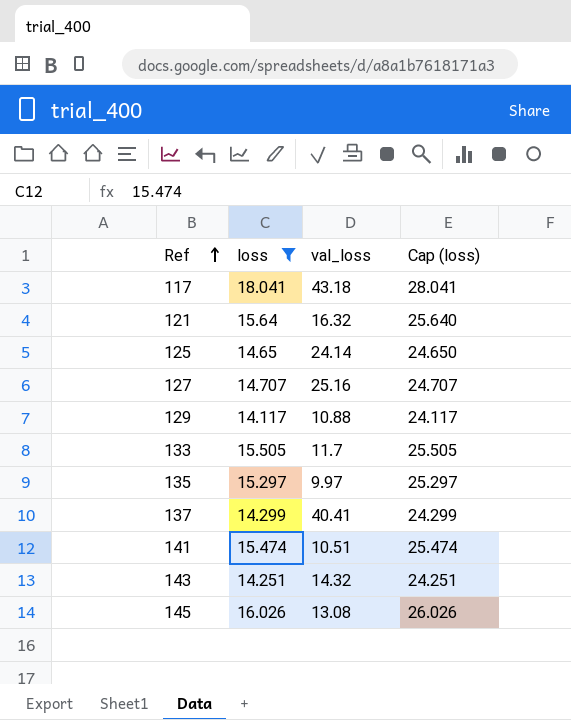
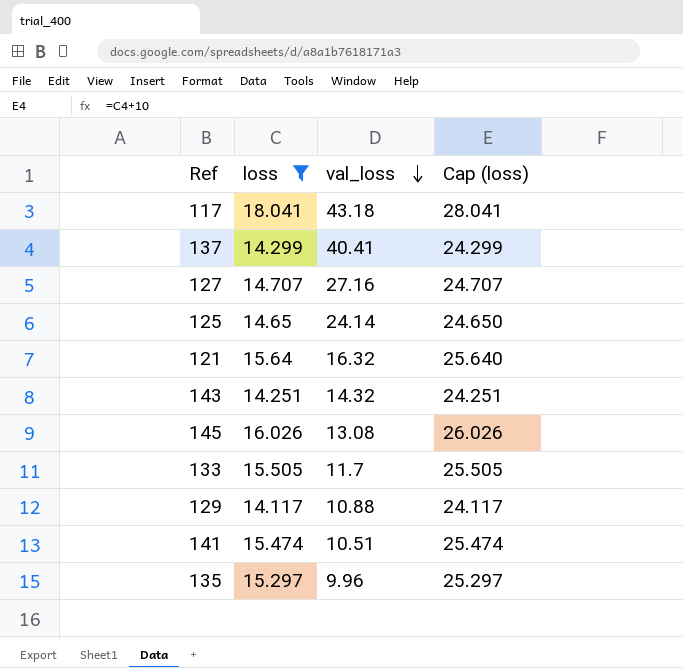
row order: Ref ascending -> val_loss descending
127 | val_loss: 25.16 -> 27.16
135 | val_loss: 9.97 -> 9.96

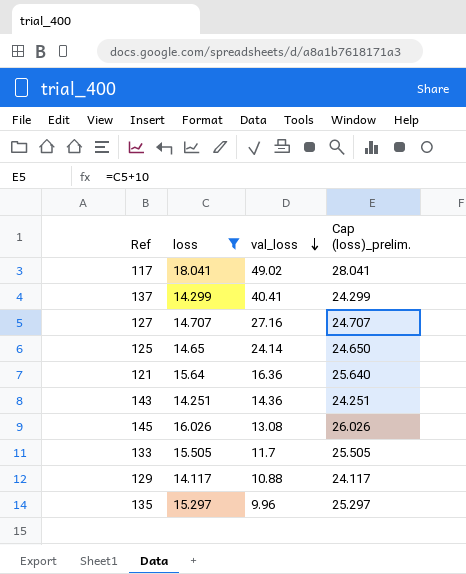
column name: Cap (loss) -> Cap (loss)_prelim.
row 141: 15.474 | 10.51 | 25.474 -> none
117 | val_loss: 43.18 -> 49.02
121 | val_loss: 16.32 -> 16.36
143 | val_loss: 14.32 -> 14.36

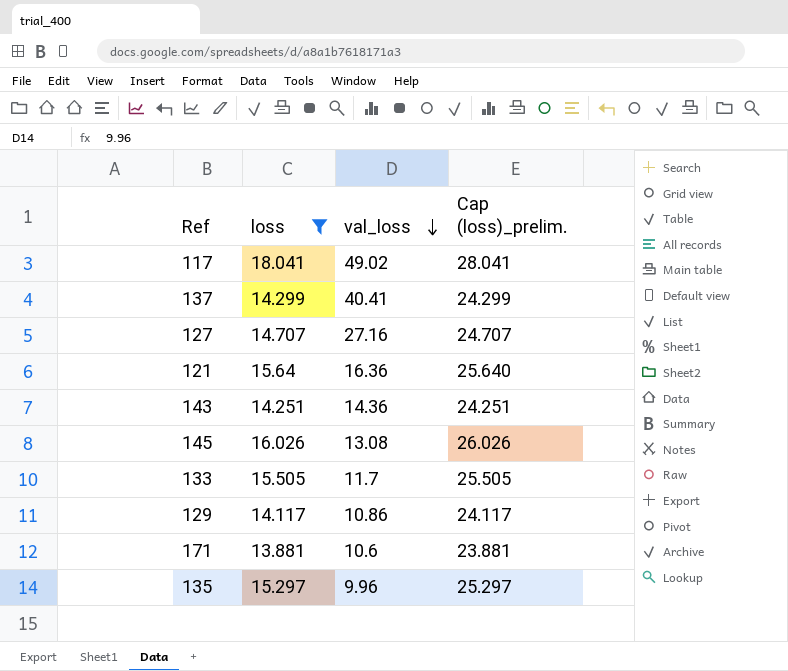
row 125: 14.65 | 24.14 | 24.650 -> none
129 | val_loss: 10.88 -> 10.86
row 171: none -> 13.881 | 10.6 | 23.881

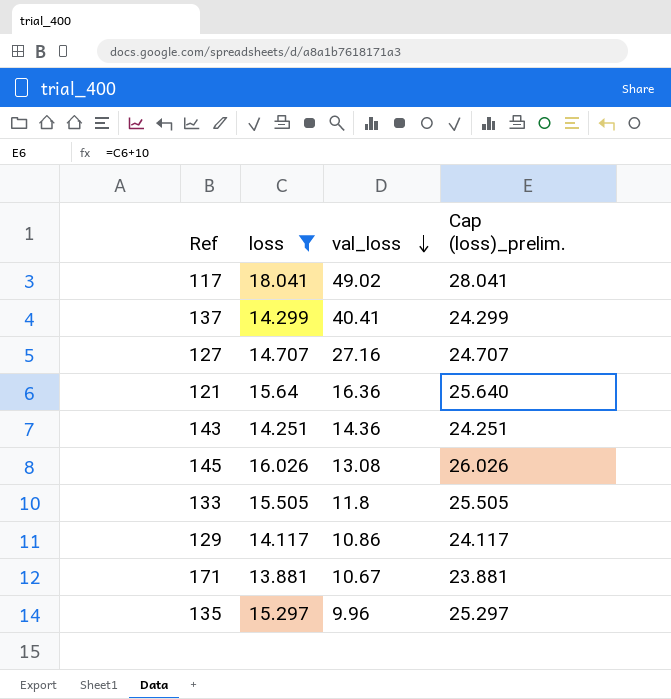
133 | val_loss: 11.7 -> 11.8
171 | val_loss: 10.6 -> 10.67

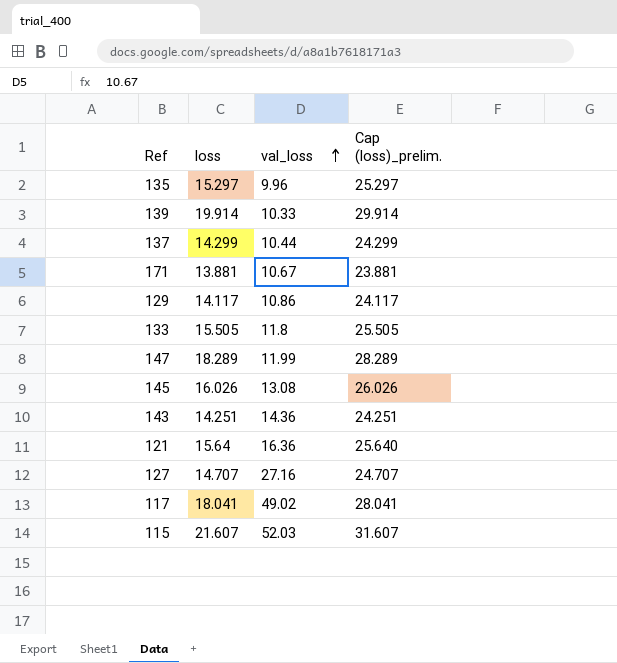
filter: loss <= 18.041 -> none
row order: val_loss descending -> val_loss ascending
137 | val_loss: 40.41 -> 10.44

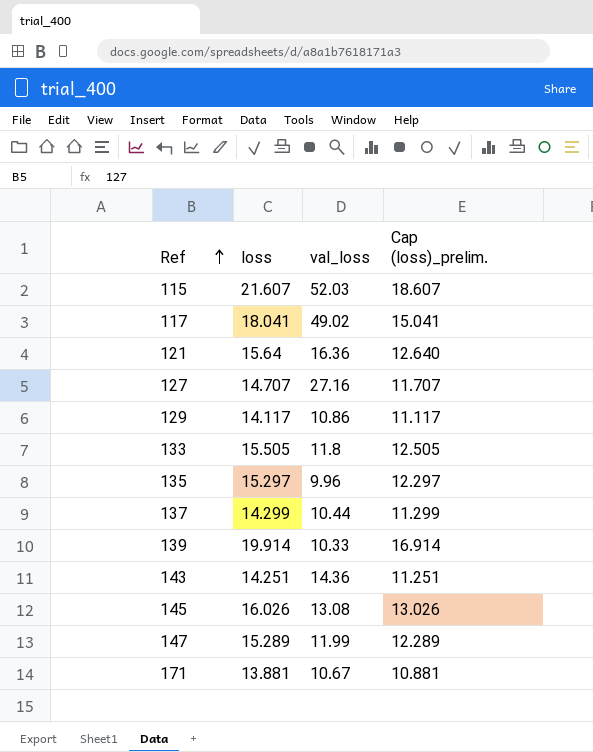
row order: val_loss ascending -> Ref ascending
column Cap (loss)_prelim. | formula: [loss] + 10 -> [loss] - 3
147 | loss: 18.289 -> 15.289

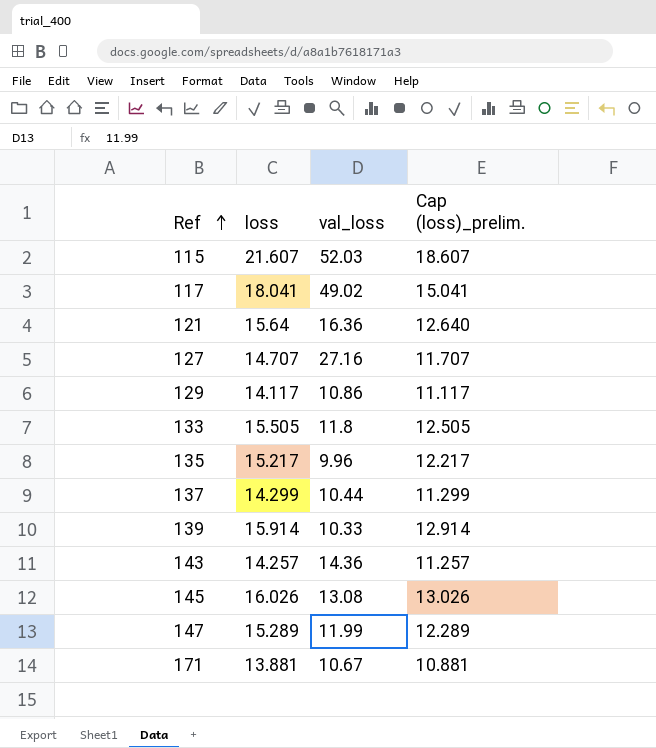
135 | loss: 15.297 -> 15.217
135 | Cap (loss)_prelim.: 12.297 -> 12.217
139 | loss: 19.914 -> 15.914
139 | Cap (loss)_prelim.: 16.914 -> 12.914
143 | loss: 14.251 -> 14.257
143 | Cap (loss)_prelim.: 11.251 -> 11.257

